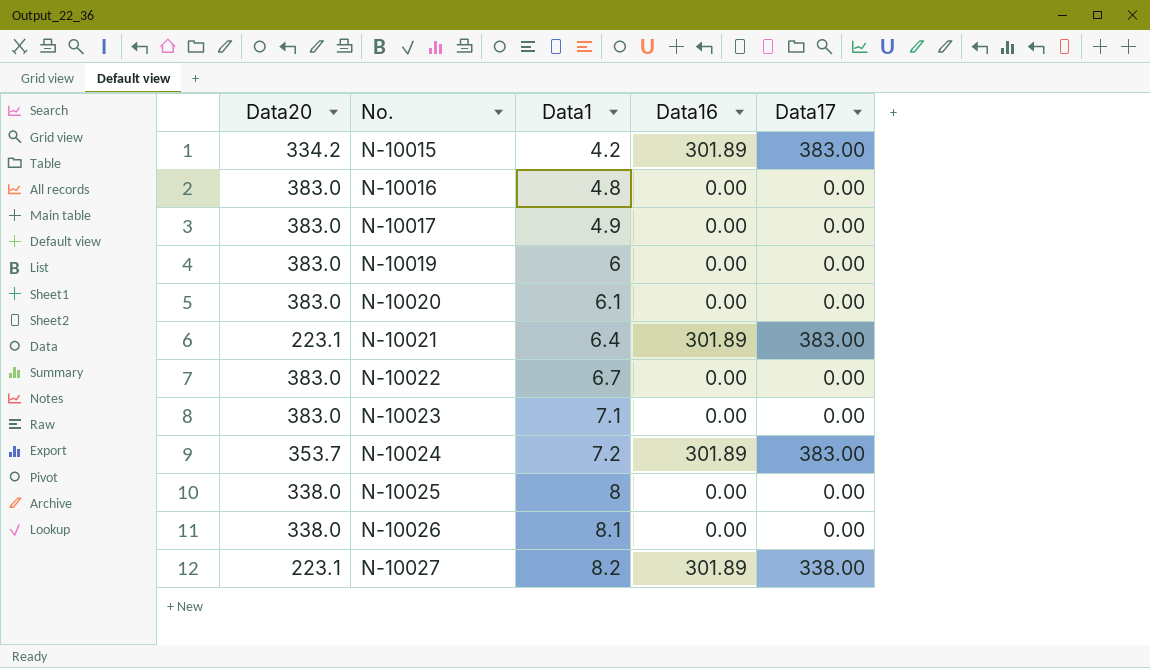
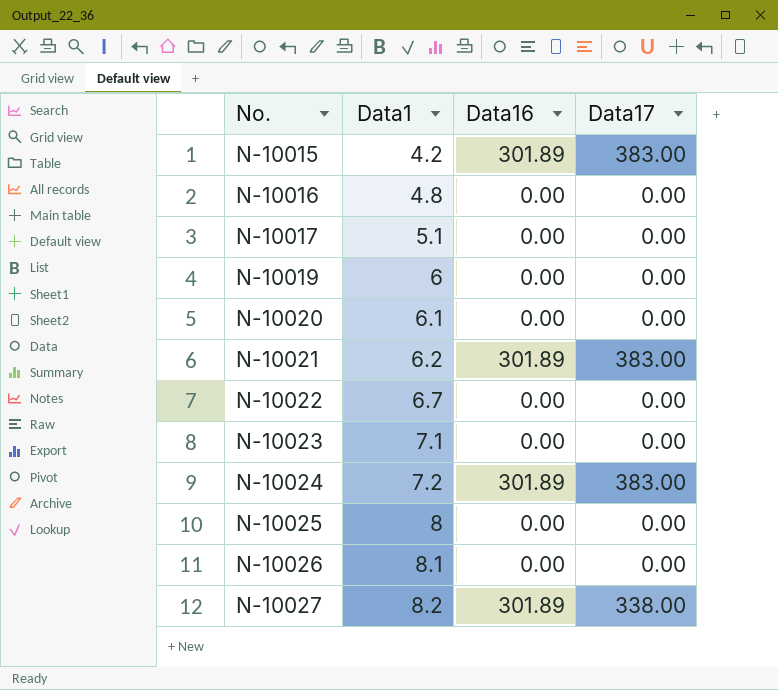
column Data20 | position: 1 -> none
N-10017 | Data1: 4.9 -> 5.1
N-10021 | Data1: 6.4 -> 6.2

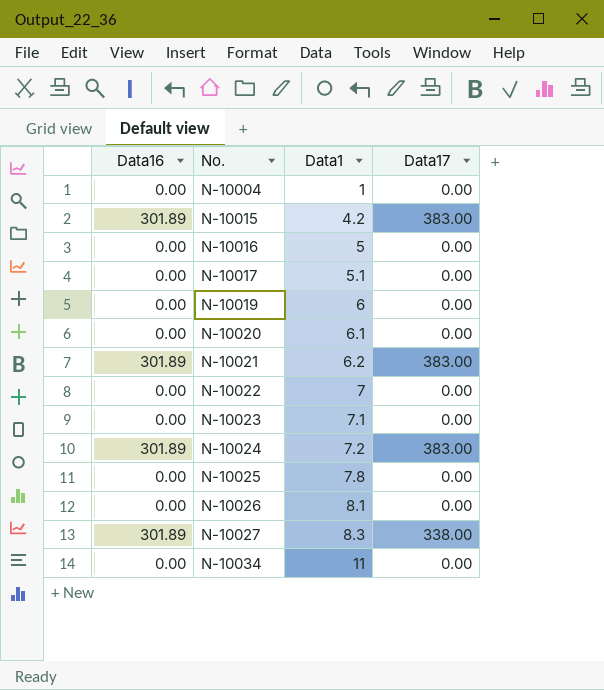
column Data16 | position: 3 -> 1
row N-10004: none -> 0.00 | 1 | 0.00
N-10016 | Data1: 4.8 -> 5
N-10022 | Data1: 6.7 -> 7
N-10025 | Data1: 8 -> 7.8
N-10027 | Data1: 8.2 -> 8.3
row N-10034: none -> 0.00 | 11 | 0.00

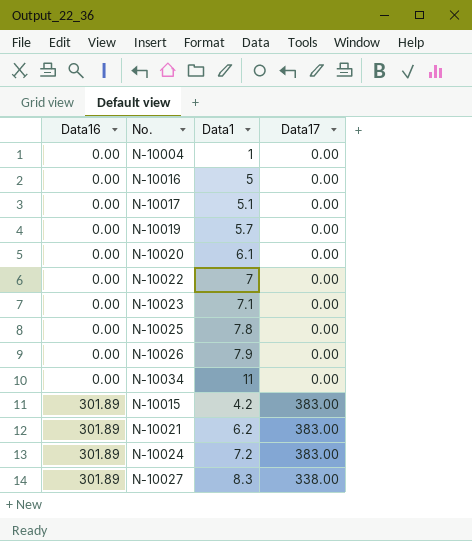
row order: No. ascending -> Data16 ascending
N-10019 | Data1: 6 -> 5.7
N-10026 | Data1: 8.1 -> 7.9

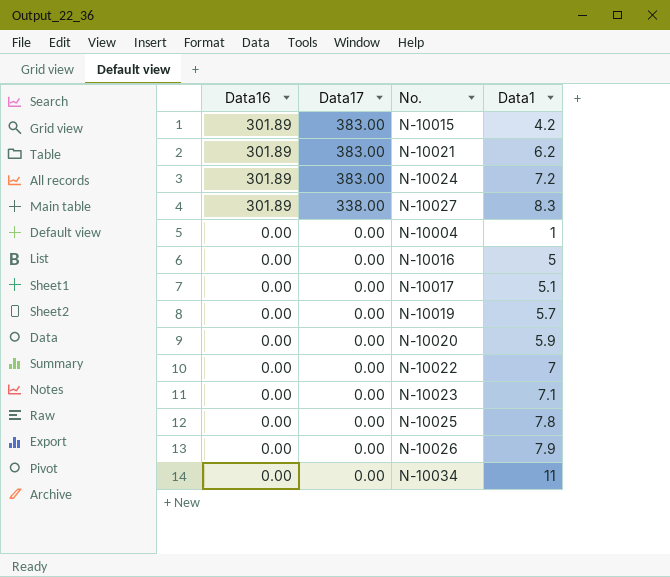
row order: Data16 ascending -> Data16 descending
column Data17 | position: 4 -> 2
N-10020 | Data1: 6.1 -> 5.9

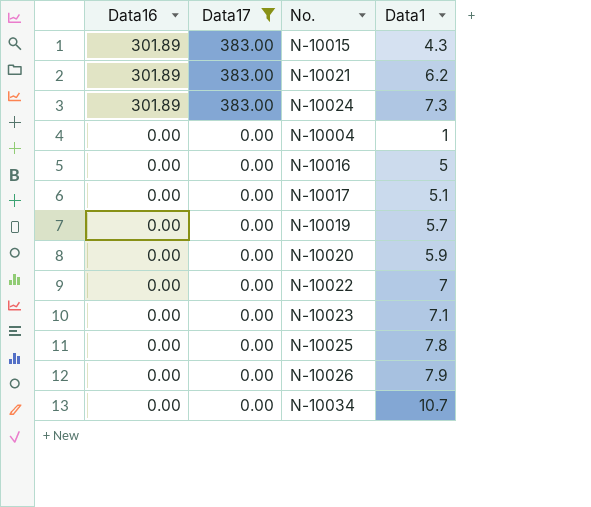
filter: none -> Data17 != 338.00
N-10015 | Data1: 4.2 -> 4.3
N-10024 | Data1: 7.2 -> 7.3
N-10034 | Data1: 11 -> 10.7

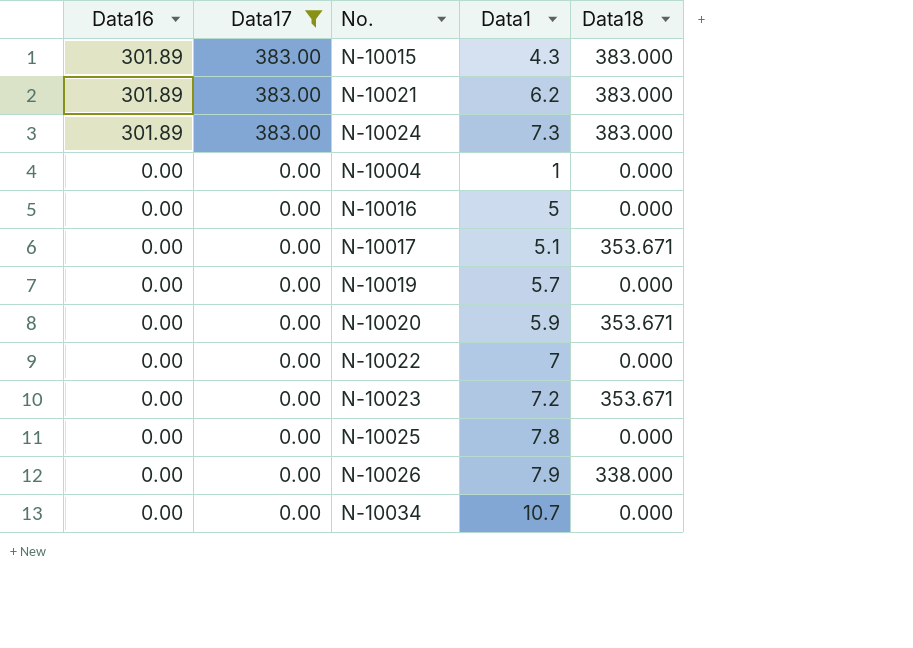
column Data18 | position: none -> 5
N-10023 | Data1: 7.1 -> 7.2

